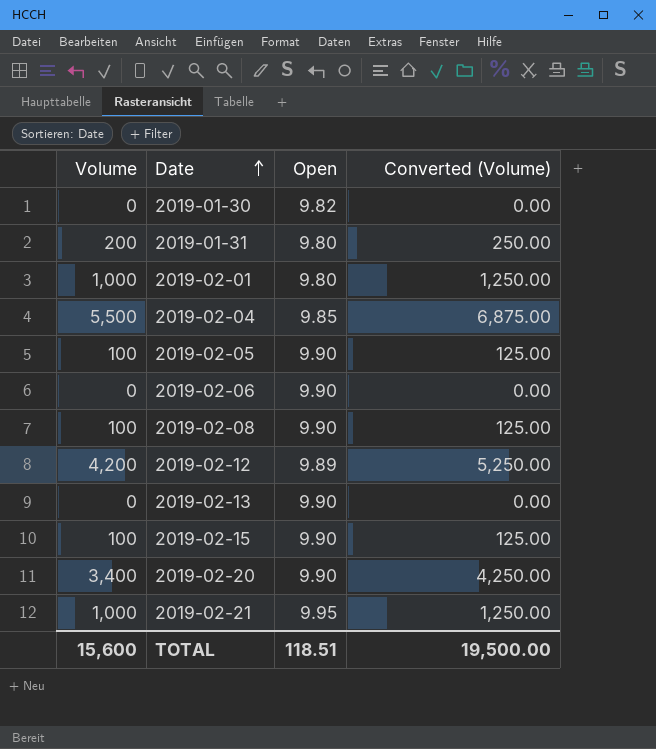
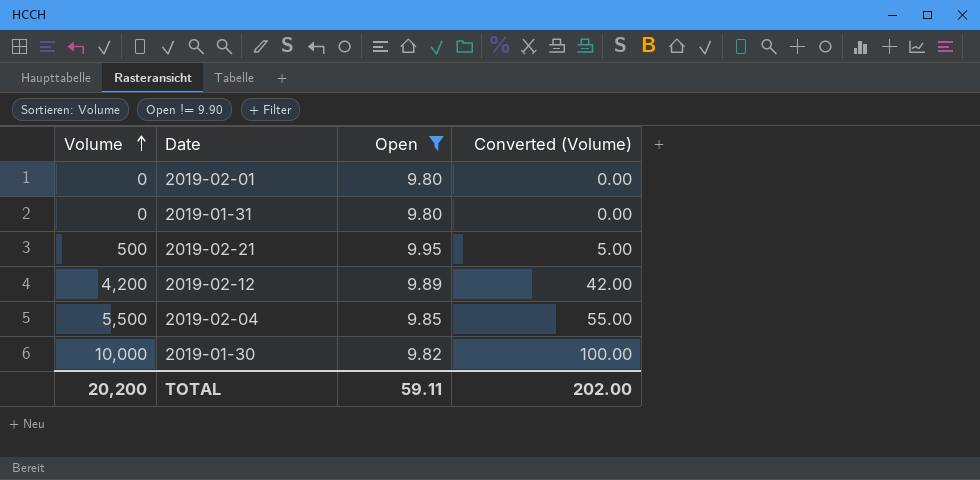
filter: none -> Open != 9.90
row order: Date ascending -> Volume ascending
column Converted (Volume) | formula: [Volume] * 1.25 -> [Volume] * 0.01
2019-02-01 | Volume: 1,000 -> 0
2019-01-31 | Volume: 200 -> 0
2019-02-21 | Volume: 1,000 -> 500
2019-01-30 | Volume: 0 -> 10,000
TOTAL | Volume: 15,600 -> 20,200
TOTAL | Open: 118.51 -> 59.11
TOTAL | Converted (Volume): 19,500.00 -> 202.00

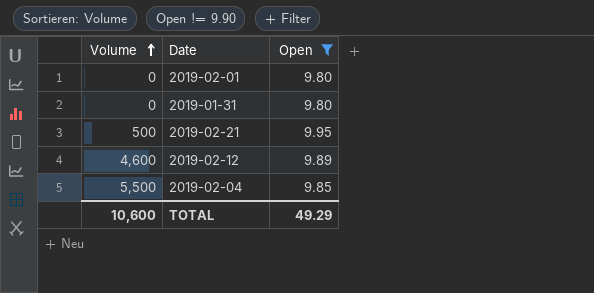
column Converted (Volume) | formula: [Volume] * 0.01 -> none
row 2019-01-30: 10,000 | 9.82 | 100.00 -> none
2019-02-12 | Volume: 4,200 -> 4,600
TOTAL | Volume: 20,200 -> 10,600
TOTAL | Open: 59.11 -> 49.29

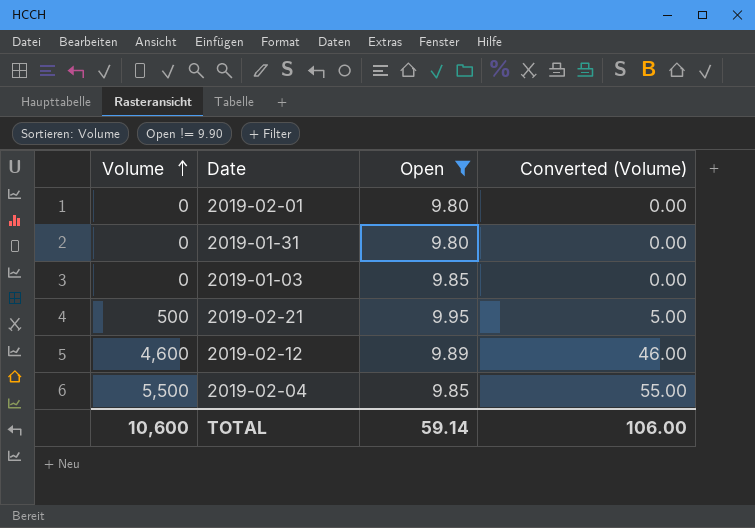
column Converted (Volume) | formula: none -> [Volume] * 0.01
row 2019-01-03: none -> 0 | 9.85 | 0.00
TOTAL | Open: 49.29 -> 59.14

